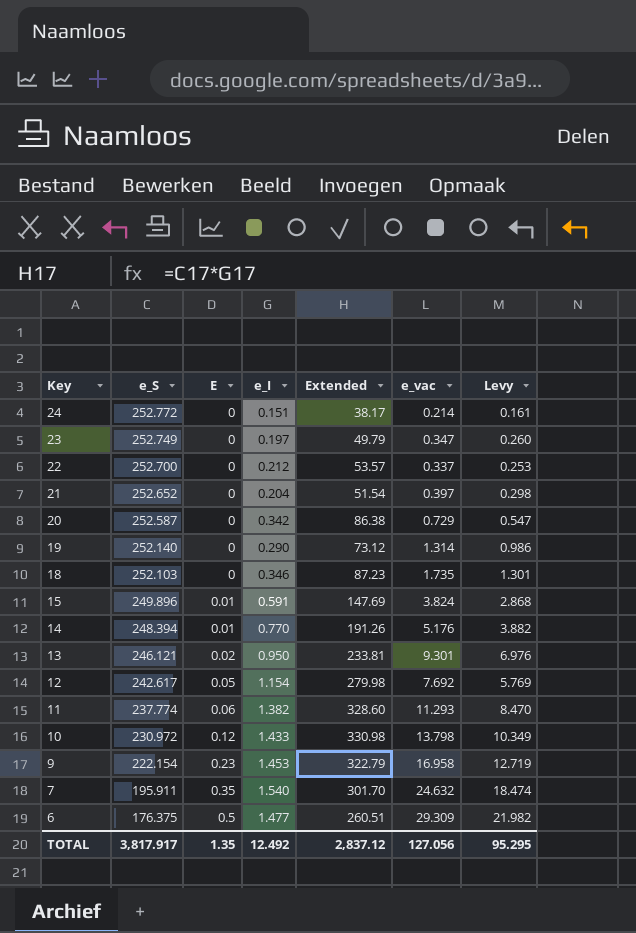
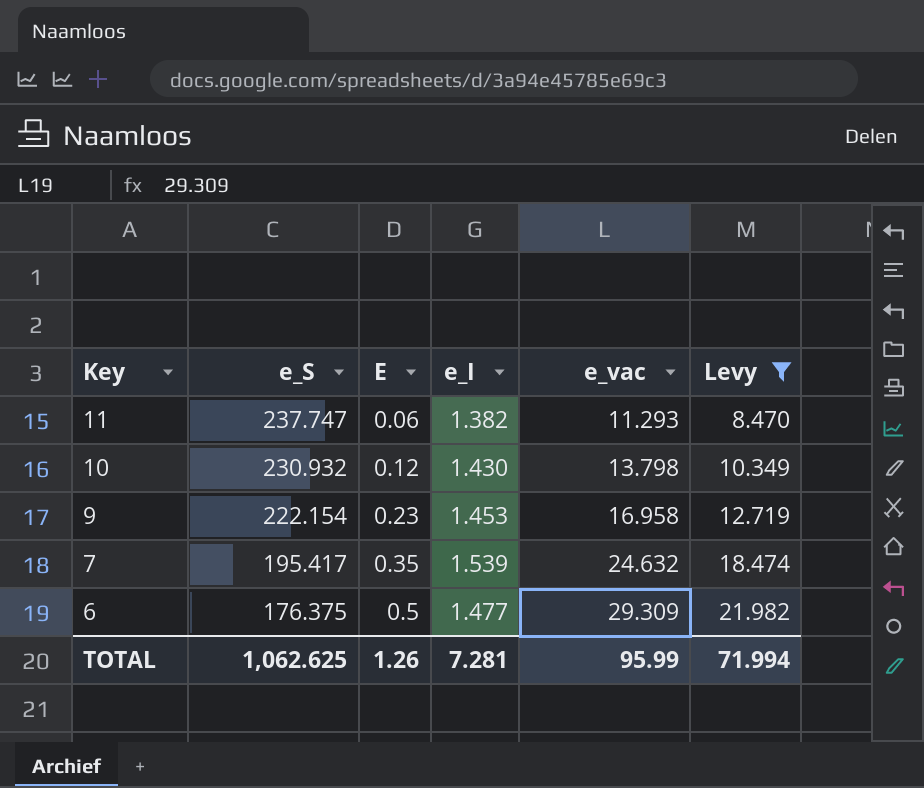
filter: none -> Levy >= 8.470
column Extended | formula: [e_S] * [e_I] -> none
11 | e_S: 237.774 -> 237.747
10 | e_S: 230.972 -> 230.932
10 | e_I: 1.433 -> 1.430
7 | e_S: 195.911 -> 195.417
7 | e_I: 1.540 -> 1.539
TOTAL | e_S: 3,817.917 -> 1,062.625
TOTAL | E: 1.35 -> 1.26
TOTAL | e_I: 12.492 -> 7.281
TOTAL | e_vac: 127.056 -> 95.99
TOTAL | Levy: 95.295 -> 71.994

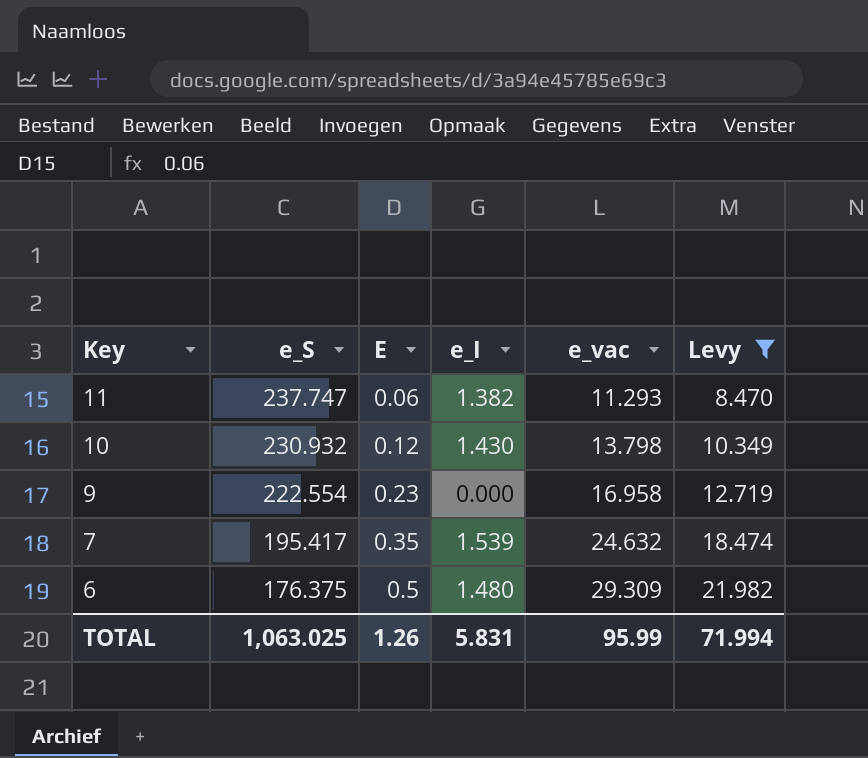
9 | e_S: 222.154 -> 222.554
9 | e_I: 1.453 -> 0.000
6 | e_I: 1.477 -> 1.480
TOTAL | e_S: 1,062.625 -> 1,063.025
TOTAL | e_I: 7.281 -> 5.831

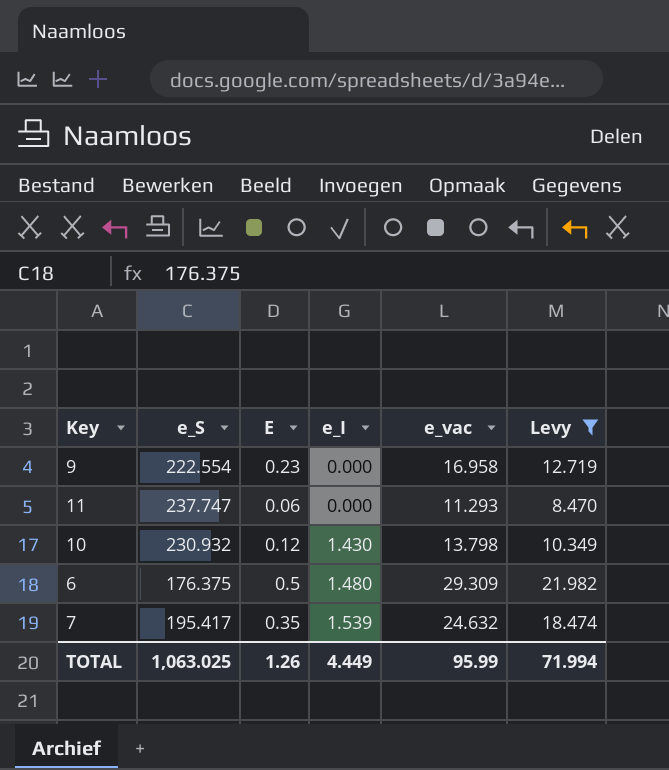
row order: Key descending -> e_I ascending
11 | e_I: 1.382 -> 0.000
TOTAL | e_I: 5.831 -> 4.449

